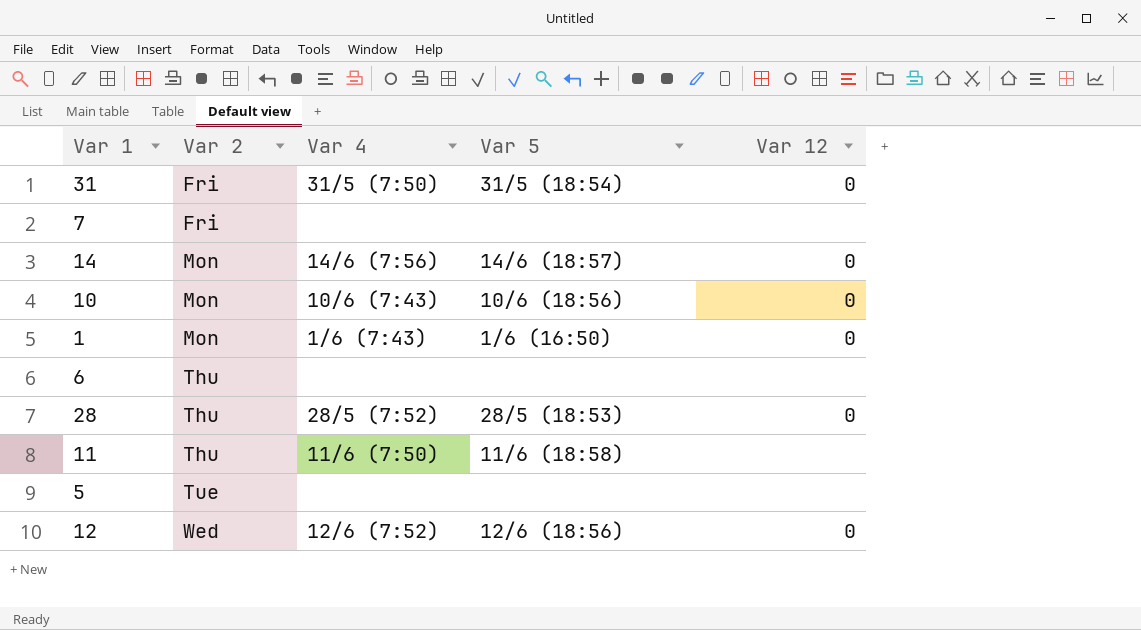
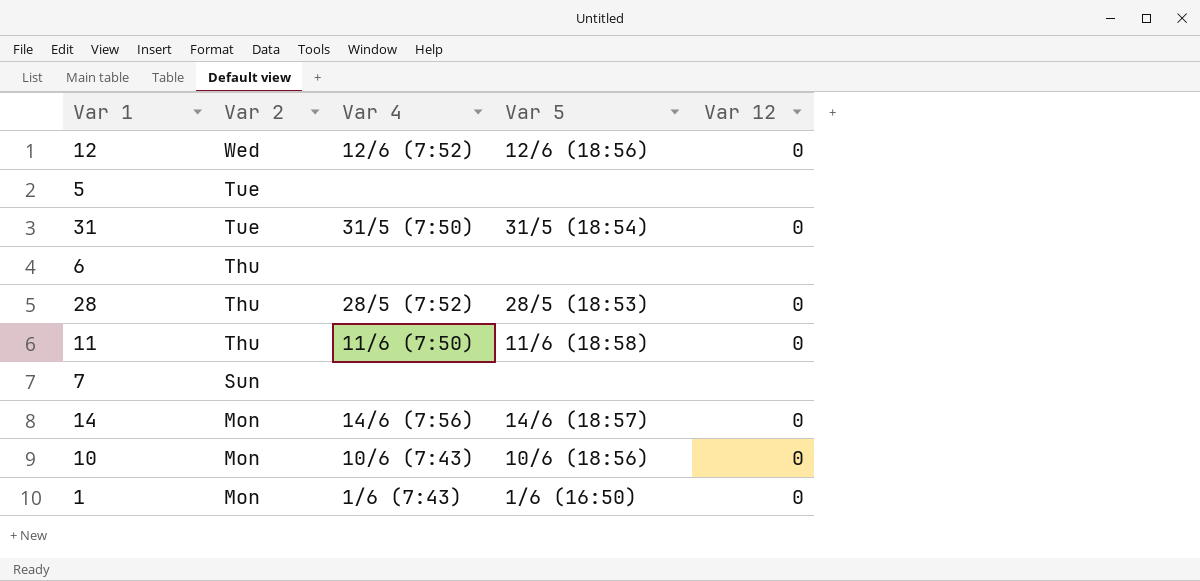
row order: Var 2 ascending -> Var 2 descending
31 | Var 2: Fri -> Tue
11 | Var 12: none -> 0
7 | Var 2: Fri -> Sun

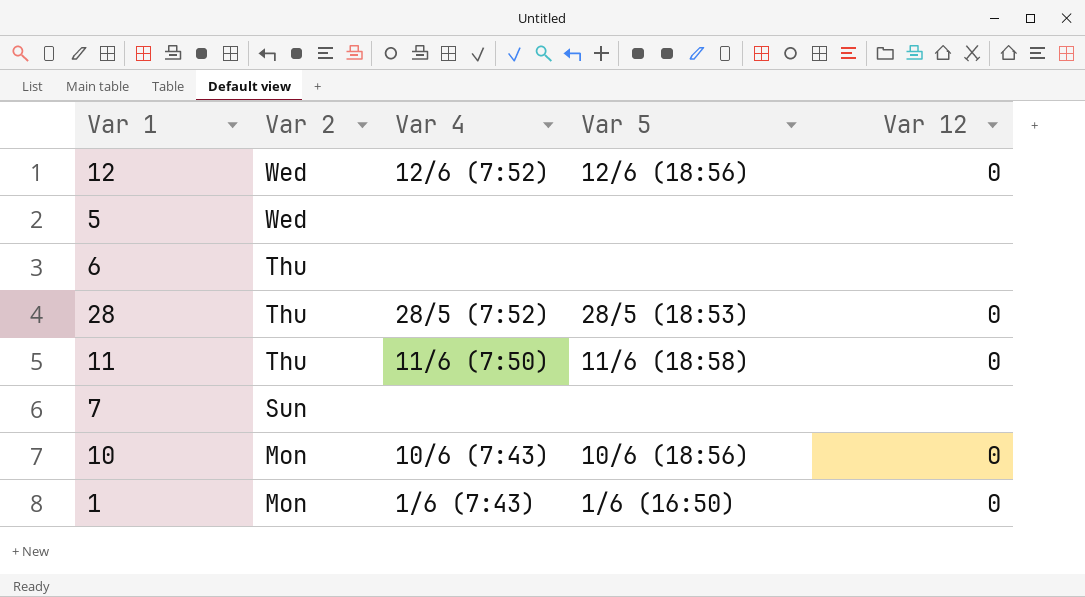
row 31: Tue | 31/5 (7:50) | 31/5 (18:54) | 0 -> none
row 14: Mon | 14/6 (7:56) | 14/6 (18:57) | 0 -> none
5 | Var 2: Tue -> Wed

